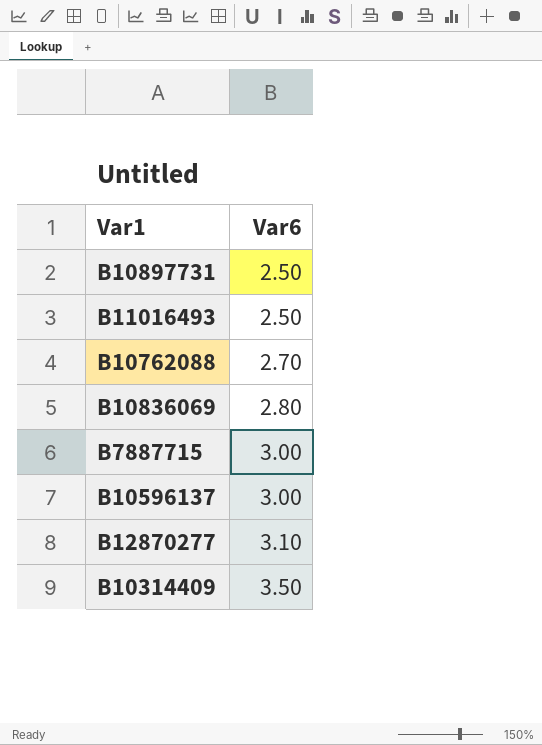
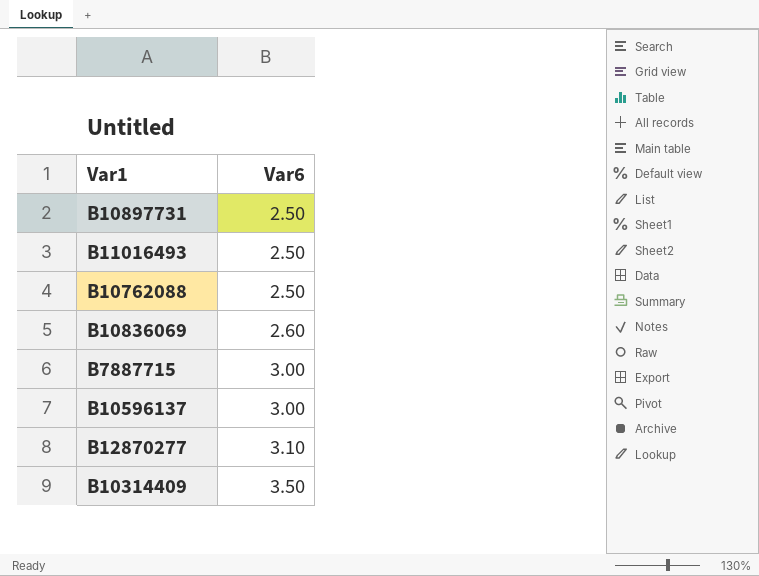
B10762088 | Var6: 2.70 -> 2.50
B10836069 | Var6: 2.80 -> 2.60

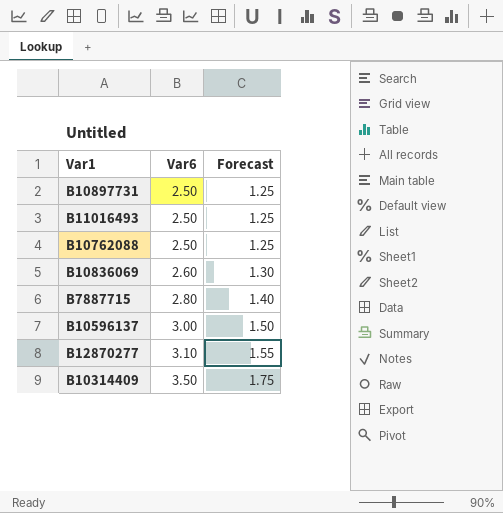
column Forecast | formula: none -> [Var6] * 0.5
B7887715 | Var6: 3.00 -> 2.80

